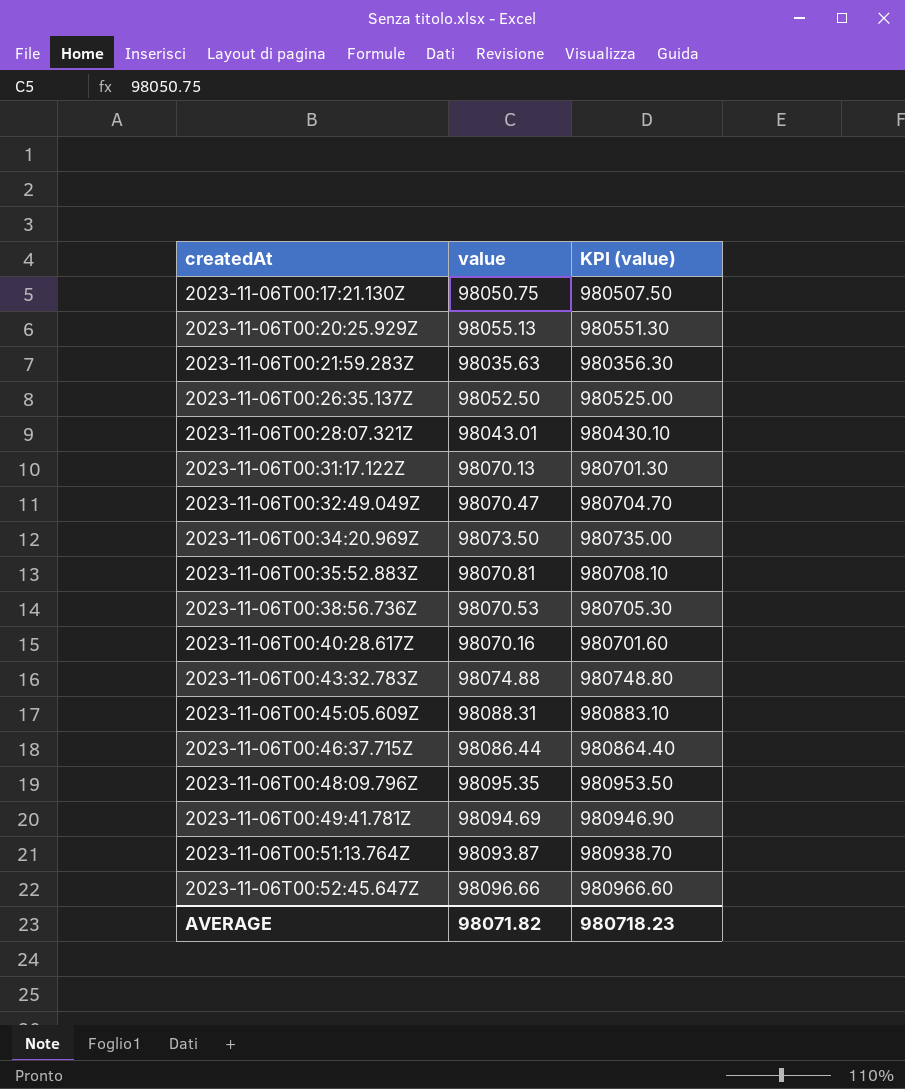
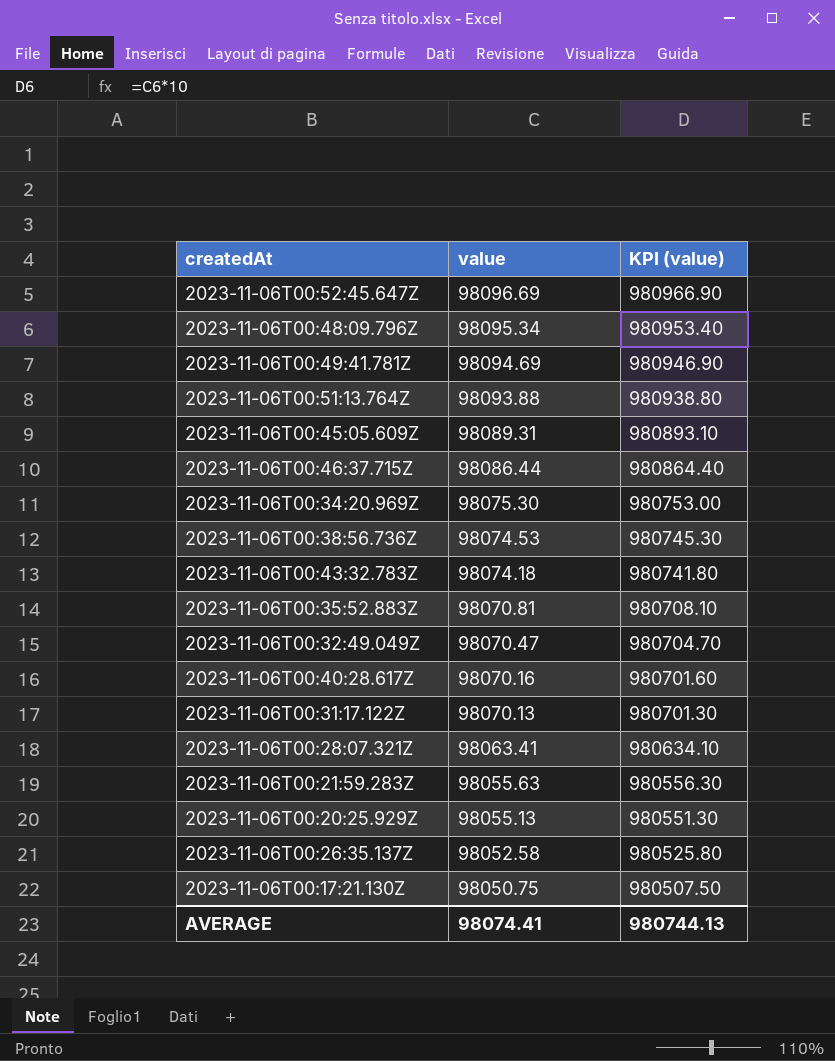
row order: createdAt ascending -> value descending
2023-11-06T00:52:45.647Z | value: 98096.66 -> 98096.69
2023-11-06T00:52:45.647Z | KPI (value): 980966.60 -> 980966.90
2023-11-06T00:48:09.796Z | value: 98095.35 -> 98095.34
2023-11-06T00:48:09.796Z | KPI (value): 980953.50 -> 980953.40
2023-11-06T00:51:13.764Z | value: 98093.87 -> 98093.88
2023-11-06T00:51:13.764Z | KPI (value): 980938.70 -> 980938.80
2023-11-06T00:45:05.609Z | value: 98088.31 -> 98089.31
2023-11-06T00:45:05.609Z | KPI (value): 980883.10 -> 980893.10
2023-11-06T00:34:20.969Z | value: 98073.50 -> 98075.30
2023-11-06T00:34:20.969Z | KPI (value): 980735.00 -> 980753.00
2023-11-06T00:38:56.736Z | value: 98070.53 -> 98074.53
2023-11-06T00:38:56.736Z | KPI (value): 980705.30 -> 980745.30
2023-11-06T00:43:32.783Z | value: 98074.88 -> 98074.18
2023-11-06T00:43:32.783Z | KPI (value): 980748.80 -> 980741.80
2023-11-06T00:28:07.321Z | value: 98043.01 -> 98063.41
2023-11-06T00:28:07.321Z | KPI (value): 980430.10 -> 980634.10
2023-11-06T00:21:59.283Z | value: 98035.63 -> 98055.63
2023-11-06T00:21:59.283Z | KPI (value): 980356.30 -> 980556.30
2023-11-06T00:26:35.137Z | value: 98052.50 -> 98052.58
2023-11-06T00:26:35.137Z | KPI (value): 980525.00 -> 980525.80
AVERAGE | value: 98071.82 -> 98074.41
AVERAGE | KPI (value): 980718.23 -> 980744.13

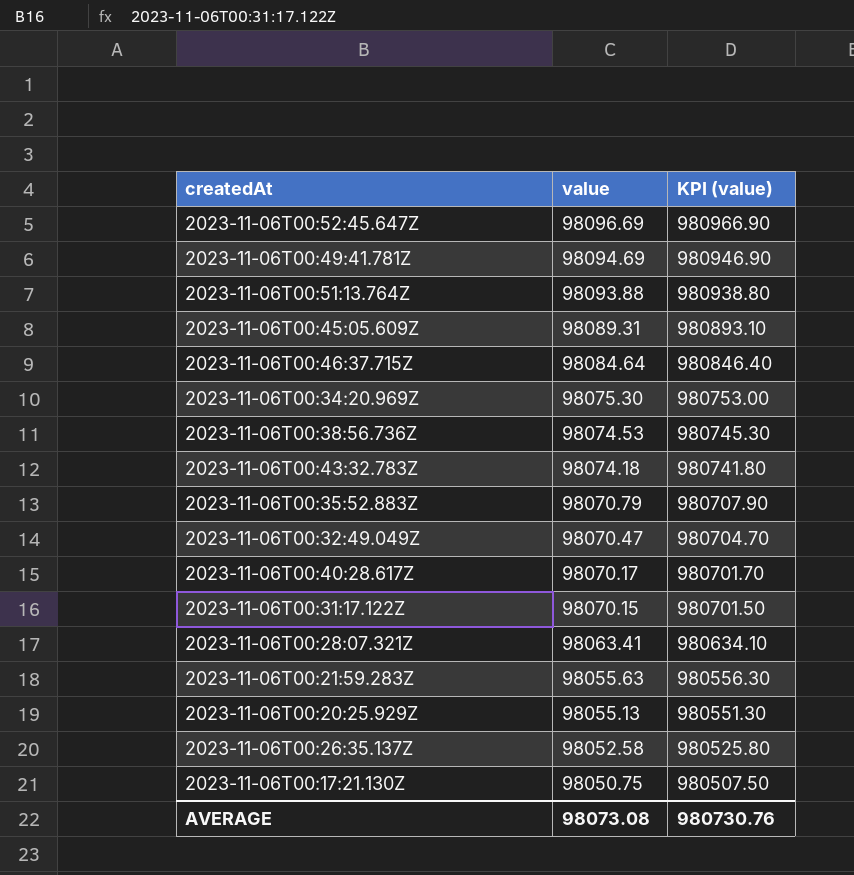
row 2023-11-06T00:48:09.796Z: 98095.34 | 980953.40 -> none
2023-11-06T00:46:37.715Z | value: 98086.44 -> 98084.64
2023-11-06T00:46:37.715Z | KPI (value): 980864.40 -> 980846.40
2023-11-06T00:35:52.883Z | value: 98070.81 -> 98070.79
2023-11-06T00:35:52.883Z | KPI (value): 980708.10 -> 980707.90
2023-11-06T00:40:28.617Z | value: 98070.16 -> 98070.17
2023-11-06T00:40:28.617Z | KPI (value): 980701.60 -> 980701.70
2023-11-06T00:31:17.122Z | value: 98070.13 -> 98070.15
2023-11-06T00:31:17.122Z | KPI (value): 980701.30 -> 980701.50
AVERAGE | value: 98074.41 -> 98073.08
AVERAGE | KPI (value): 980744.13 -> 980730.76

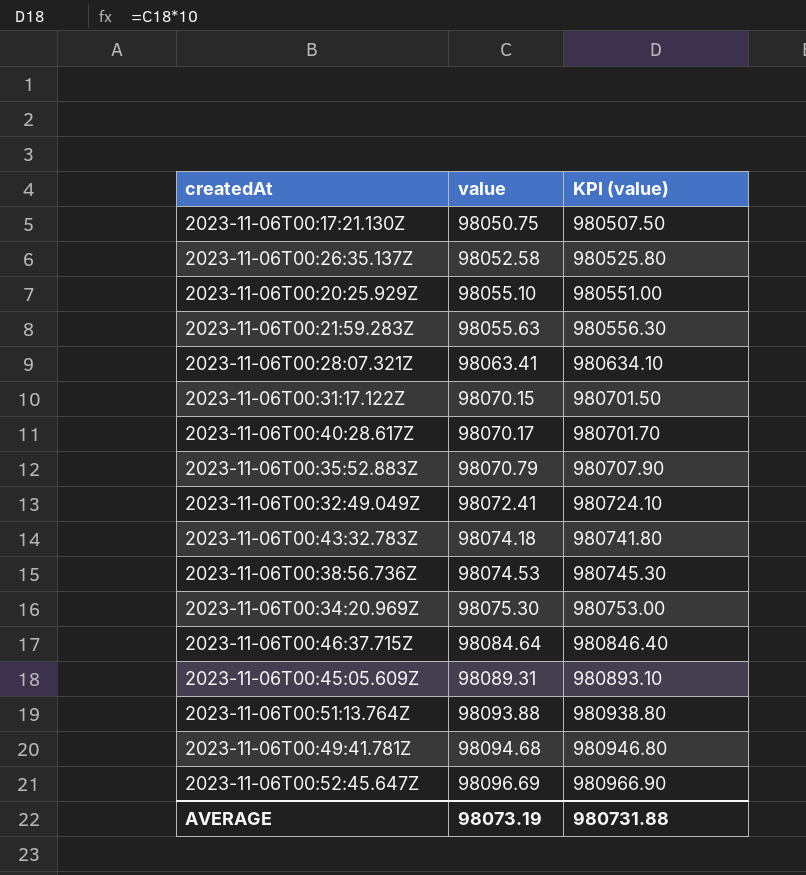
row order: value descending -> value ascending
2023-11-06T00:20:25.929Z | value: 98055.13 -> 98055.10
2023-11-06T00:20:25.929Z | KPI (value): 980551.30 -> 980551.00
2023-11-06T00:32:49.049Z | value: 98070.47 -> 98072.41
2023-11-06T00:32:49.049Z | KPI (value): 980704.70 -> 980724.10
2023-11-06T00:49:41.781Z | value: 98094.69 -> 98094.68
2023-11-06T00:49:41.781Z | KPI (value): 980946.90 -> 980946.80
AVERAGE | value: 98073.08 -> 98073.19
AVERAGE | KPI (value): 980730.76 -> 980731.88

